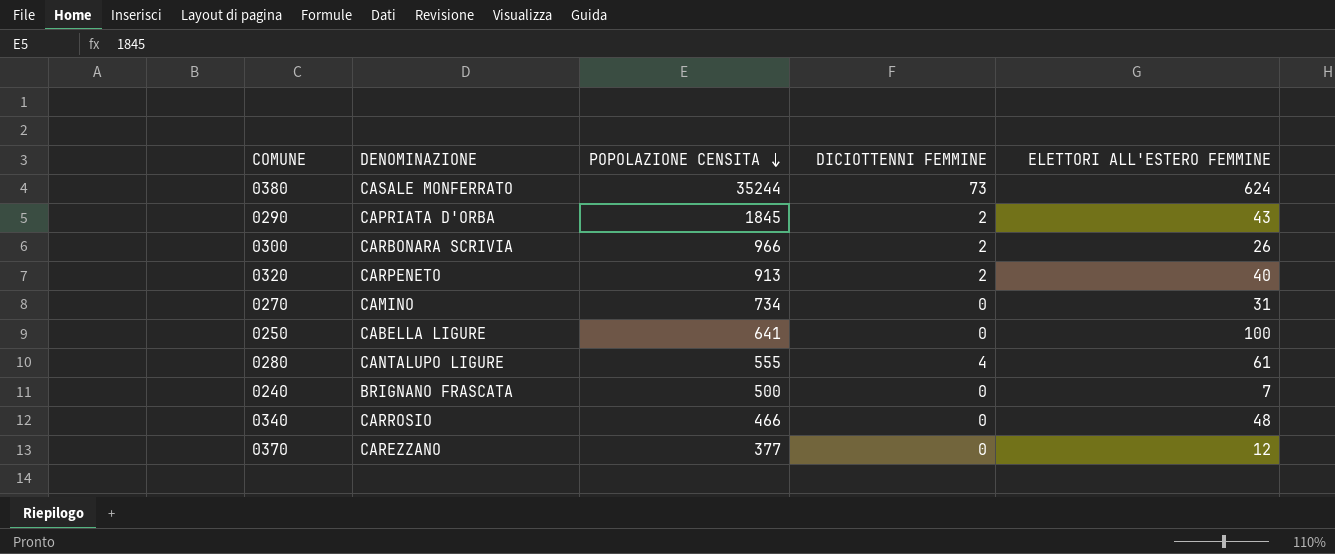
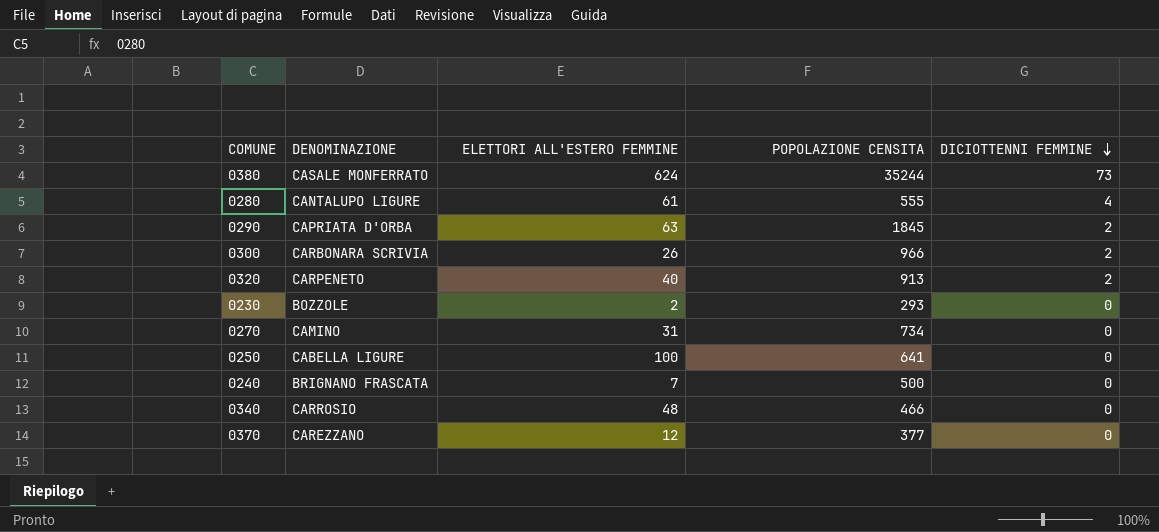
row order: POPOLAZIONE CENSITA descending -> DICIOTTENNI FEMMINE descending
column ELETTORI ALL'ESTERO FEMMINE | position: 5 -> 3
0290 | ELETTORI ALL'ESTERO FEMMINE: 43 -> 63
row 0230: none -> BOZZOLE | 2 | 293 | 0

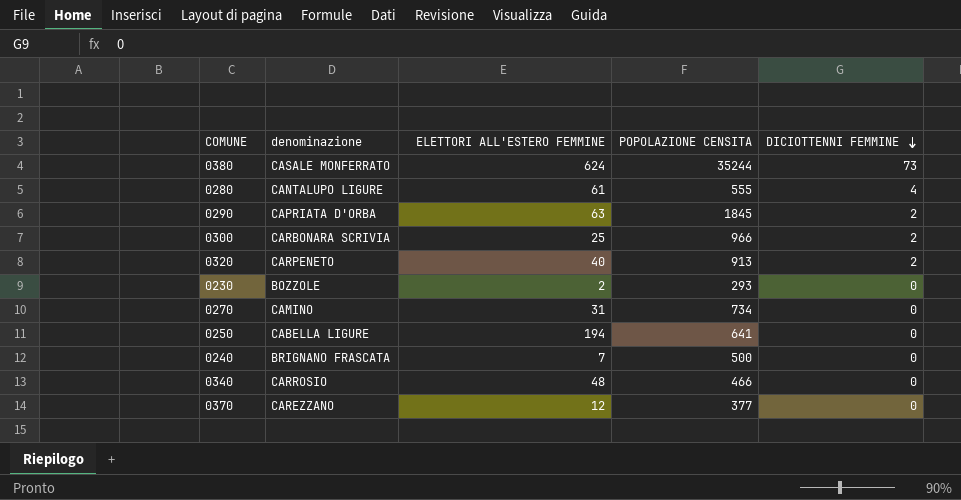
column name: DENOMINAZIONE -> denominazione
0300 | ELETTORI ALL'ESTERO FEMMINE: 26 -> 25
0250 | ELETTORI ALL'ESTERO FEMMINE: 100 -> 194

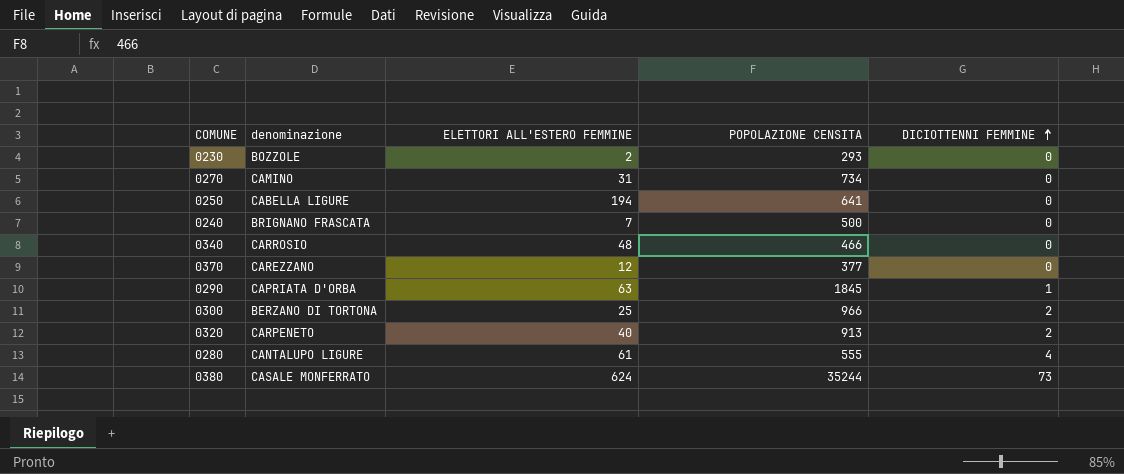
row order: DICIOTTENNI FEMMINE descending -> DICIOTTENNI FEMMINE ascending
0290 | DICIOTTENNI FEMMINE: 2 -> 1
0300 | denominazione: CARBONARA SCRIVIA -> BERZANO DI TORTONA

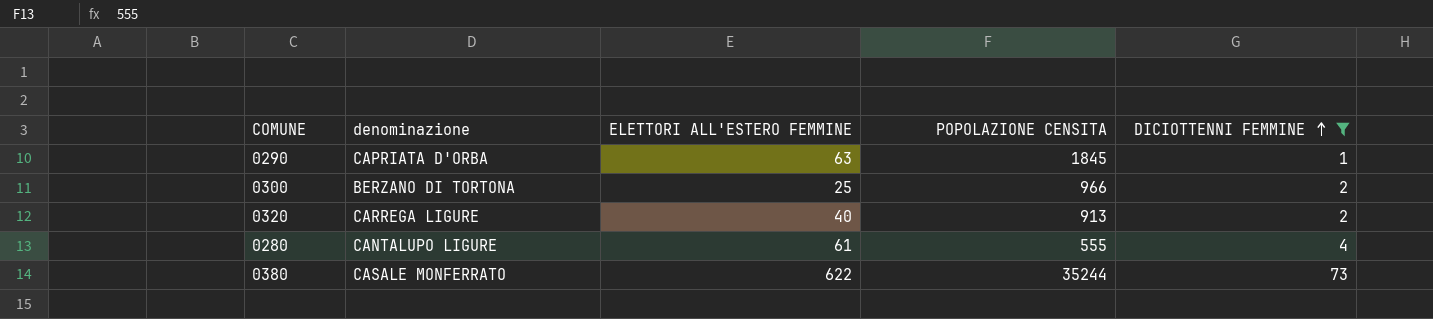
filter: none -> DICIOTTENNI FEMMINE != 0
0320 | denominazione: CARPENETO -> CARREGA LIGURE
0380 | ELETTORI ALL'ESTERO FEMMINE: 624 -> 622

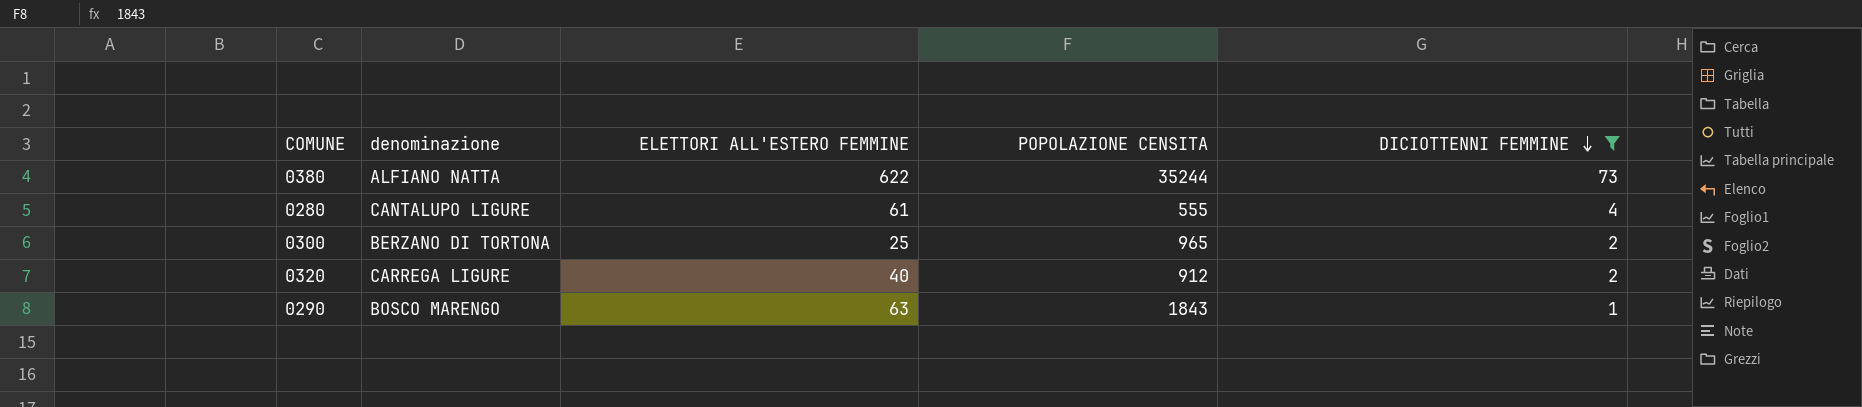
row order: DICIOTTENNI FEMMINE ascending -> DICIOTTENNI FEMMINE descending
0380 | denominazione: CASALE MONFERRATO -> ALFIANO NATTA
0300 | POPOLAZIONE CENSITA: 966 -> 965
0320 | POPOLAZIONE CENSITA: 913 -> 912
0290 | denominazione: CAPRIATA D'ORBA -> BOSCO MARENGO
0290 | POPOLAZIONE CENSITA: 1845 -> 1843

